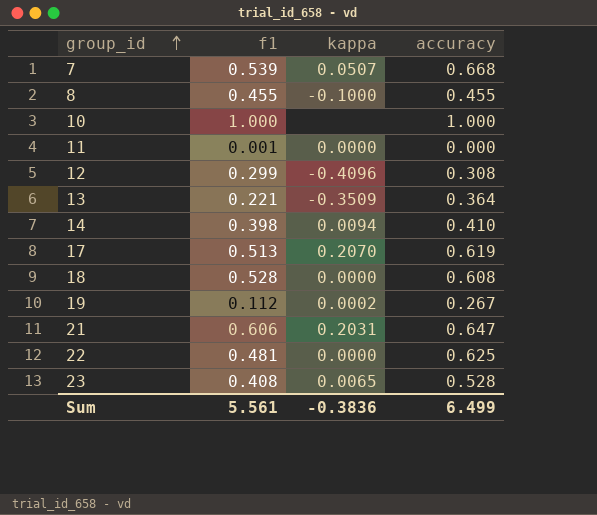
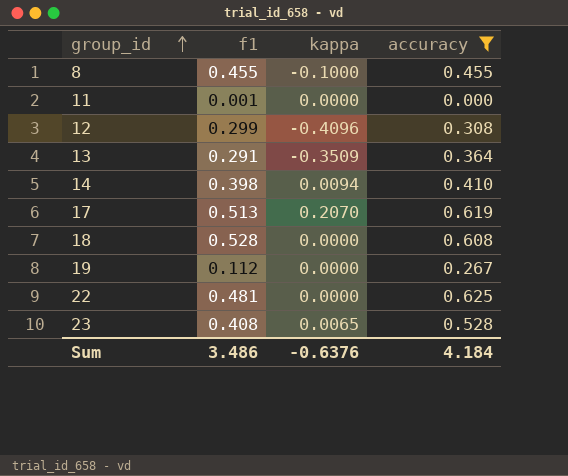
filter: none -> accuracy <= 0.625
13 | f1: 0.221 -> 0.291
19 | kappa: 0.0002 -> 0.0000
Sum | f1: 5.561 -> 3.486
Sum | kappa: -0.3836 -> -0.6376
Sum | accuracy: 6.499 -> 4.184

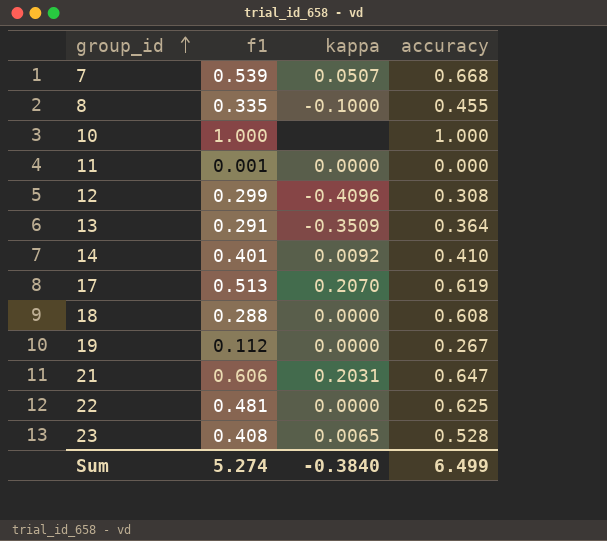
filter: accuracy <= 0.625 -> none
8 | f1: 0.455 -> 0.335
14 | f1: 0.398 -> 0.401
14 | kappa: 0.0094 -> 0.0092
18 | f1: 0.528 -> 0.288
Sum | f1: 3.486 -> 5.274
Sum | kappa: -0.6376 -> -0.3840
Sum | accuracy: 4.184 -> 6.499

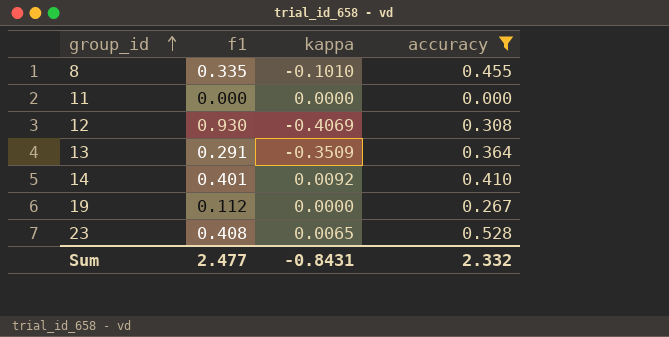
filter: none -> accuracy <= 0.528
8 | kappa: -0.1000 -> -0.1010
11 | f1: 0.001 -> 0.000
12 | f1: 0.299 -> 0.930
12 | kappa: -0.4096 -> -0.4069
Sum | f1: 5.274 -> 2.477
Sum | kappa: -0.3840 -> -0.8431
Sum | accuracy: 6.499 -> 2.332

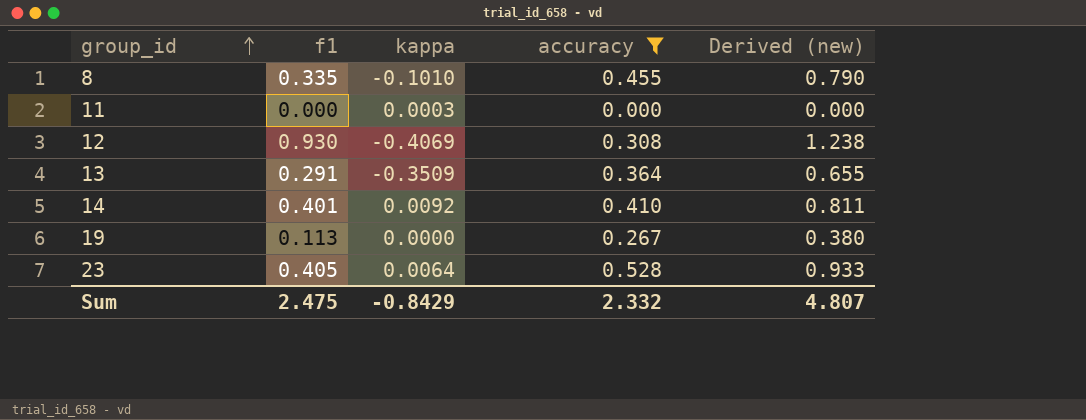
column Derived (new) | formula: none -> [f1] + [accuracy]
11 | kappa: 0.0000 -> 0.0003
19 | f1: 0.112 -> 0.113
23 | f1: 0.408 -> 0.405
23 | kappa: 0.0065 -> 0.0064
Sum | f1: 2.477 -> 2.475
Sum | kappa: -0.8431 -> -0.8429

